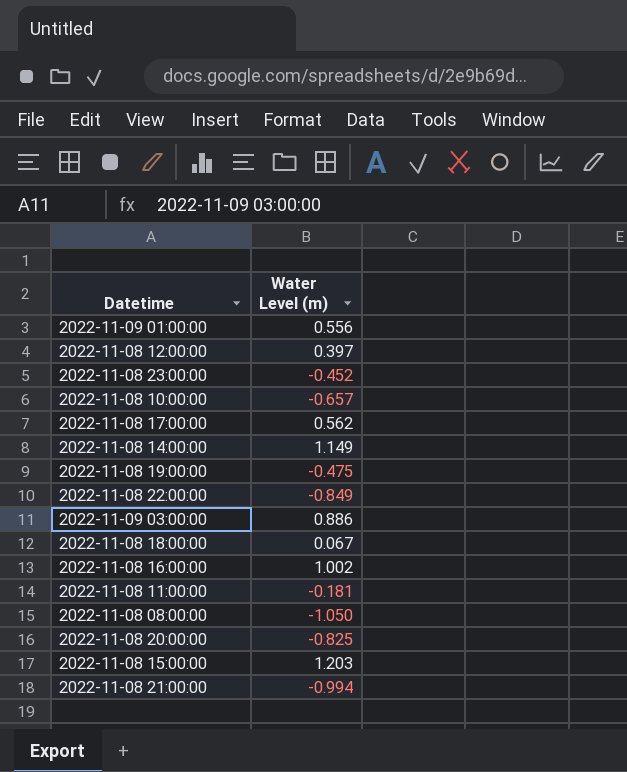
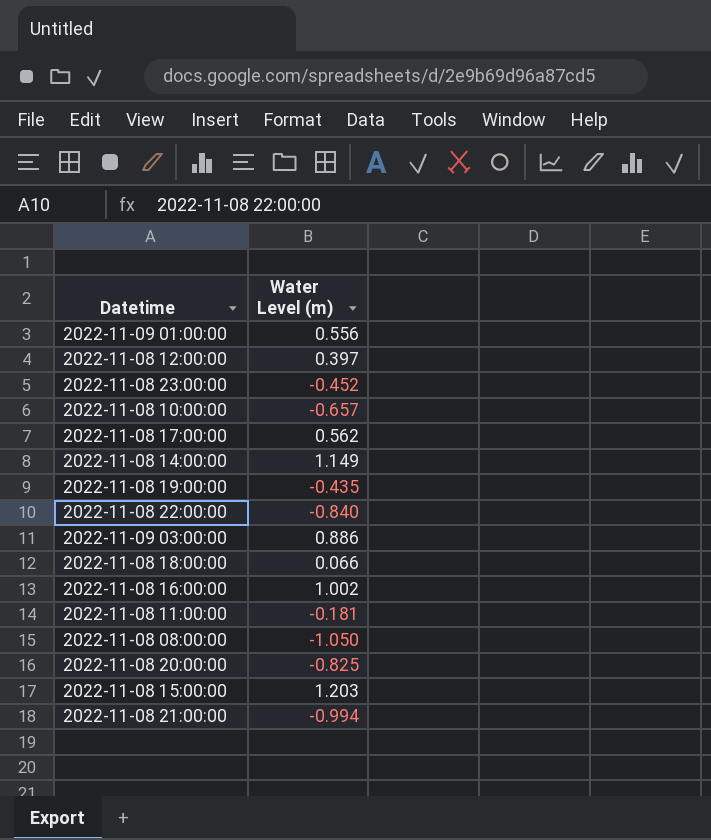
2022-11-08 19:00:00 | Water Level (m): -0.475 -> -0.435
2022-11-08 22:00:00 | Water Level (m): -0.849 -> -0.840
2022-11-08 18:00:00 | Water Level (m): 0.067 -> 0.066

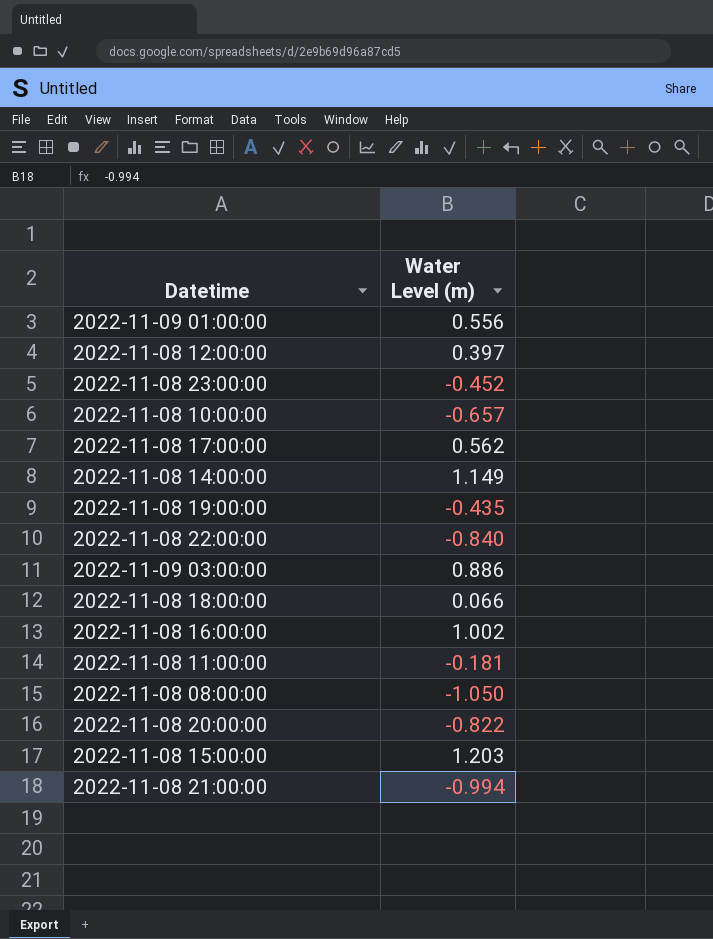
2022-11-08 20:00:00 | Water Level (m): -0.825 -> -0.822

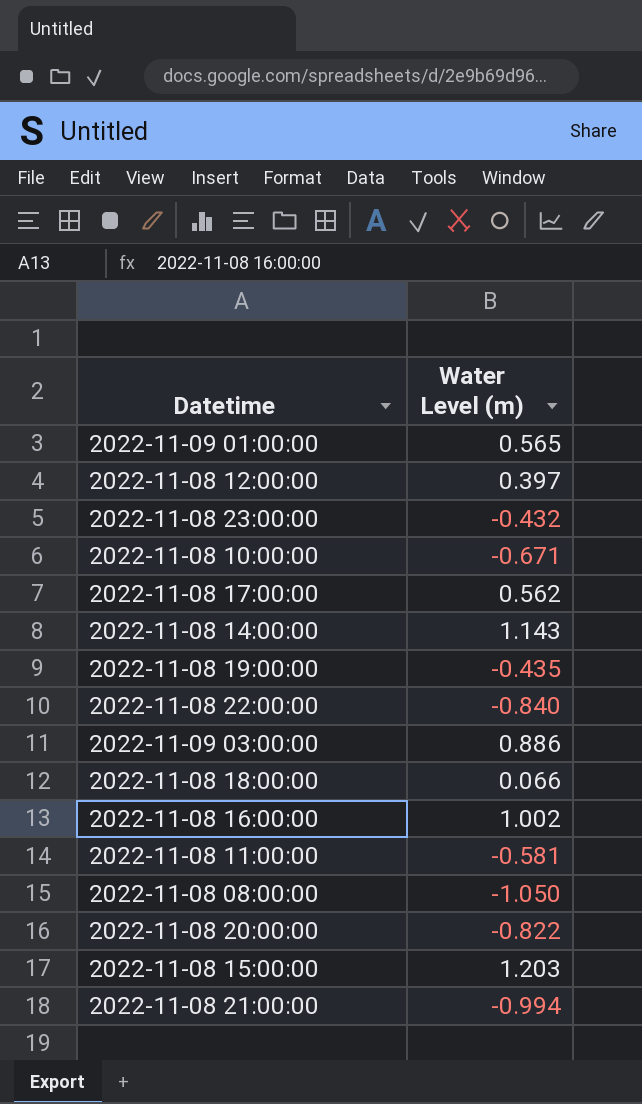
2022-11-09 01:00:00 | Water Level (m): 0.556 -> 0.565
2022-11-08 23:00:00 | Water Level (m): -0.452 -> -0.432
2022-11-08 10:00:00 | Water Level (m): -0.657 -> -0.671
2022-11-08 14:00:00 | Water Level (m): 1.149 -> 1.143
2022-11-08 11:00:00 | Water Level (m): -0.181 -> -0.581

